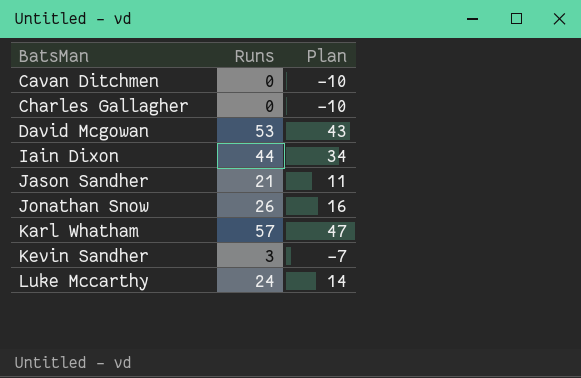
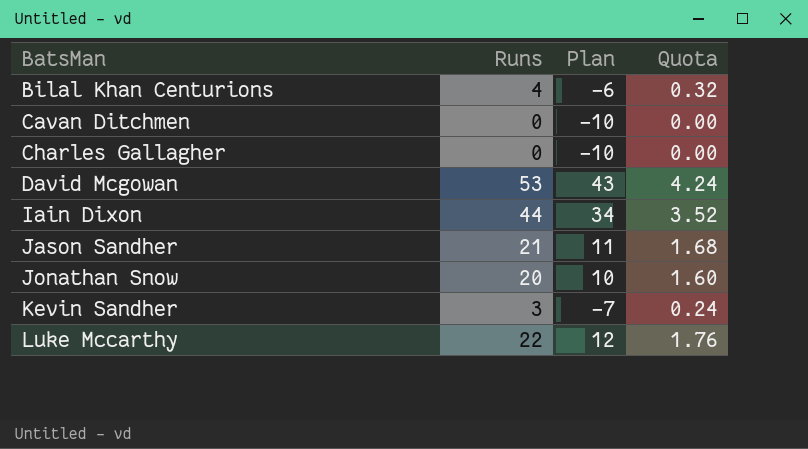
column Quota | formula: none -> [Runs] * 0.08
row Karl Whatham: 57 | 47 -> none
row Bilal Khan Centurions: none -> 4 | -6 | 0.32
Jonathan Snow | Runs: 26 -> 20
Jonathan Snow | Plan: 16 -> 10
Luke Mccarthy | Runs: 24 -> 22
Luke Mccarthy | Plan: 14 -> 12

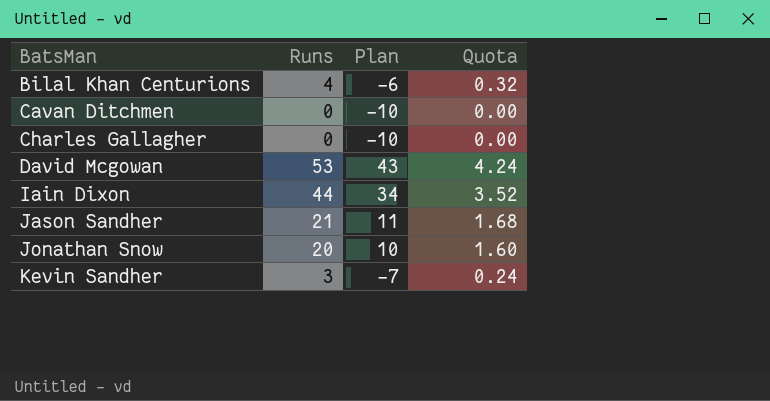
row Luke Mccarthy: 22 | 12 | 1.76 -> none

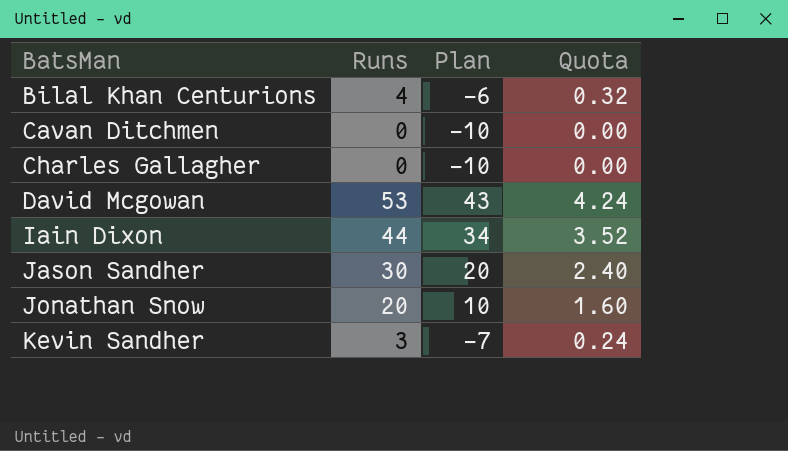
Jason Sandher | Runs: 21 -> 30
Jason Sandher | Plan: 11 -> 20
Jason Sandher | Quota: 1.68 -> 2.40

